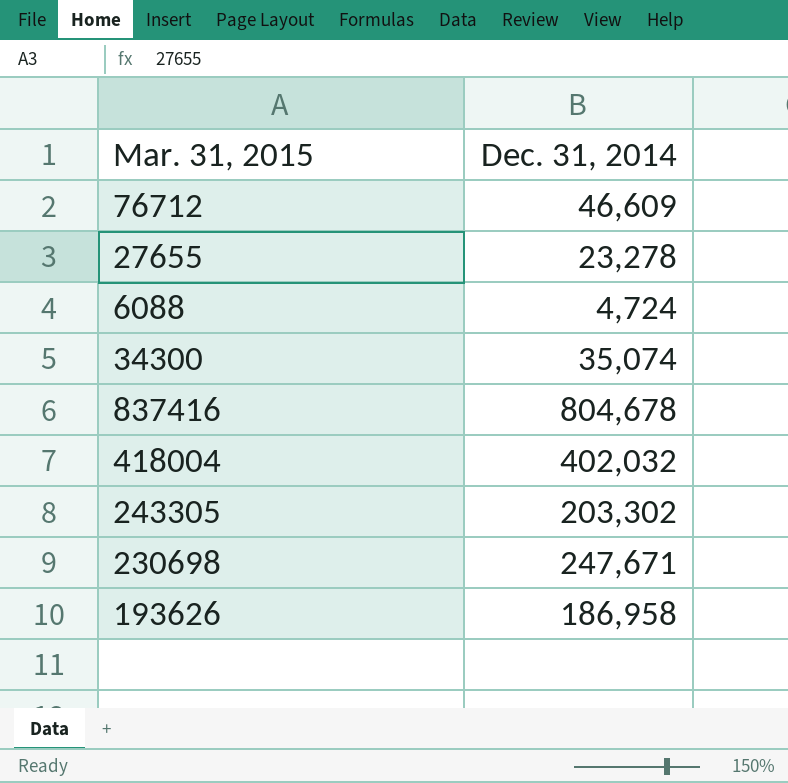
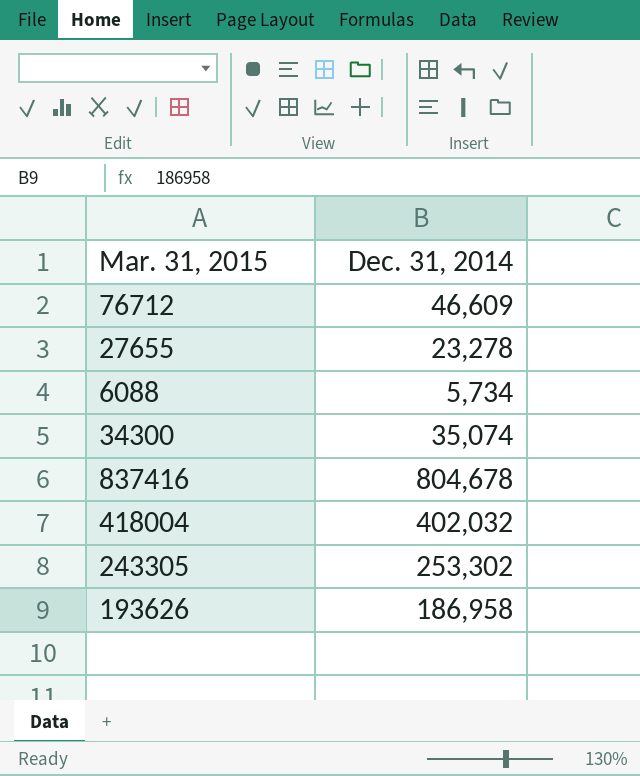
row 230698: 247,671 -> none
6088 | Dec. 31, 2014: 4,724 -> 5,734
243305 | Dec. 31, 2014: 203,302 -> 253,302

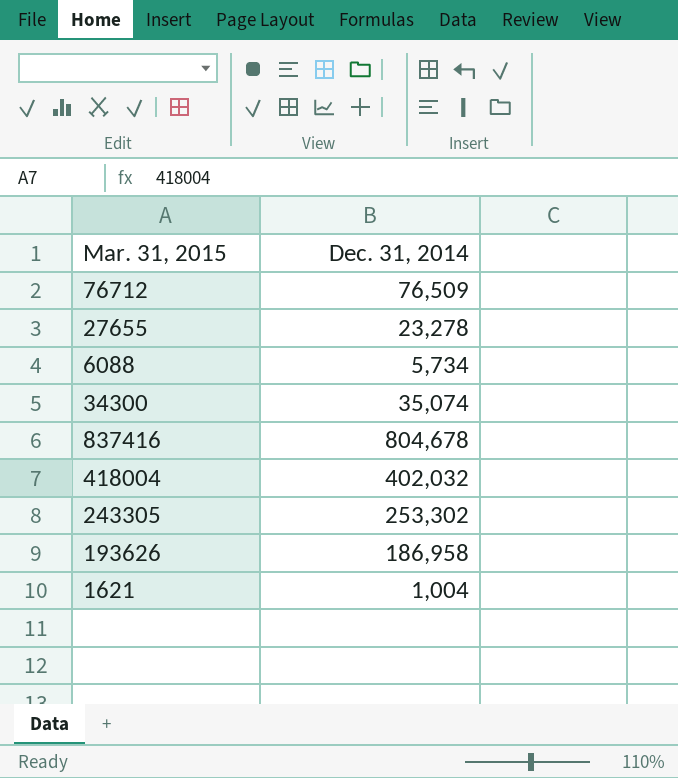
76712 | Dec. 31, 2014: 46,609 -> 76,509
row 1621: none -> 1,004

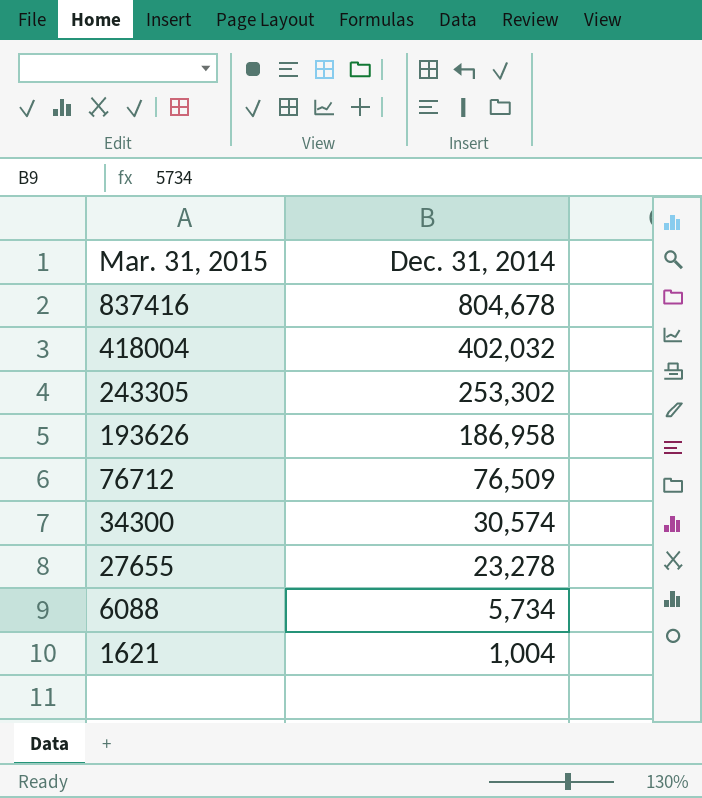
row order: none -> Mar. 31, 2015 descending
34300 | Dec. 31, 2014: 35,074 -> 30,574

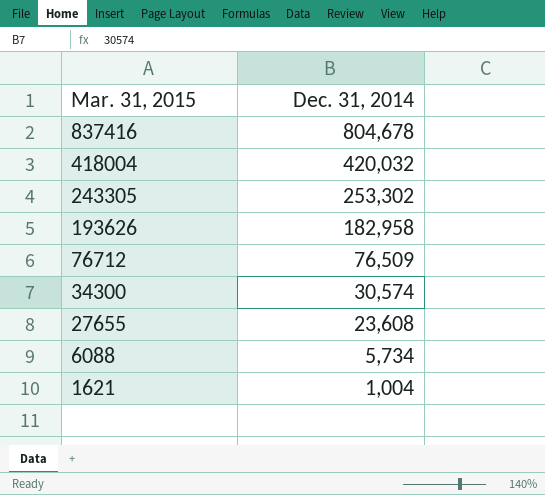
418004 | Dec. 31, 2014: 402,032 -> 420,032
193626 | Dec. 31, 2014: 186,958 -> 182,958
27655 | Dec. 31, 2014: 23,278 -> 23,608

